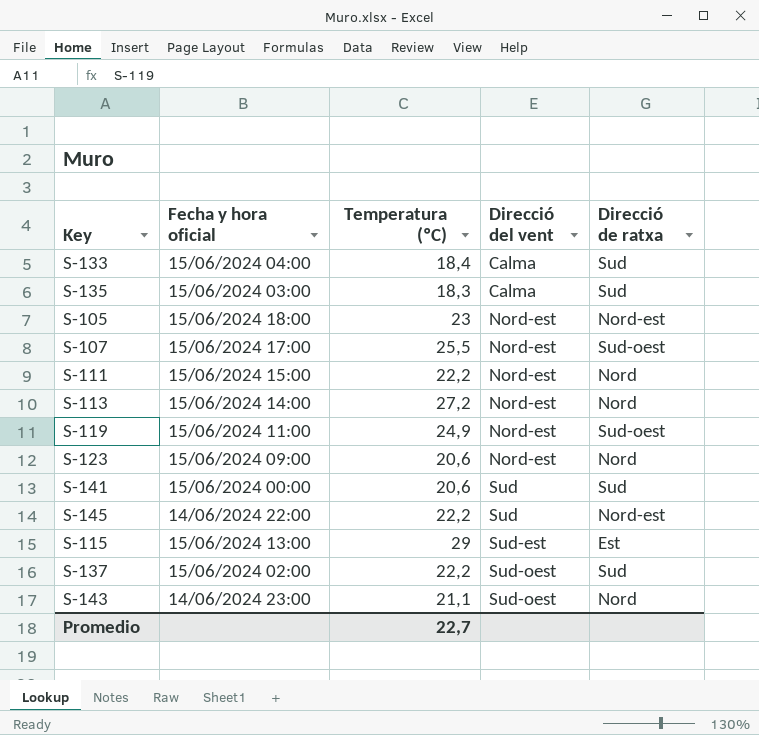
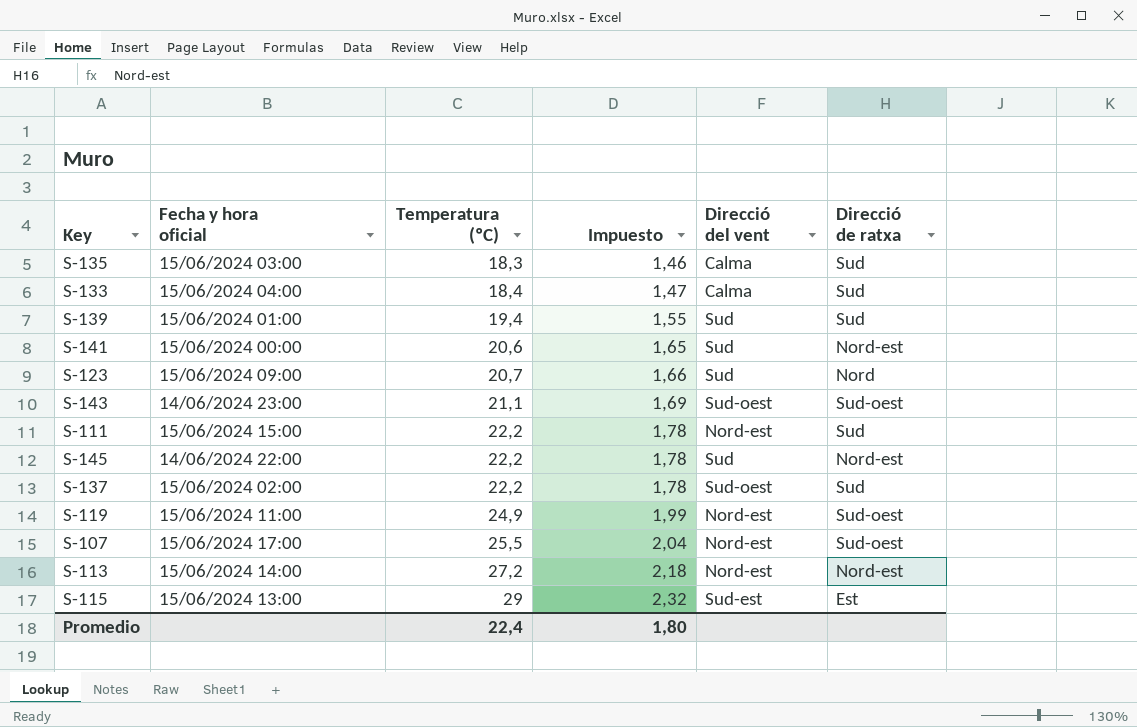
row order: Direcció del vent ascending -> Temperatura (ºC) ascending
column Impuesto | formula: none -> [Temperatura (ºC)] * 0,08
row S-105: 15/06/2024 18:00 | 23 | Nord-est | Nord-est -> none
row S-139: none -> 15/06/2024 01:00 | 19,4 | 1,55 | Sud | Sud
S-141 | Direcció de ratxa: Sud -> Nord-est
S-123 | Temperatura (ºC): 20,6 -> 20,7
S-123 | Direcció del vent: Nord-est -> Sud
S-143 | Direcció de ratxa: Nord -> Sud-oest
S-111 | Direcció de ratxa: Nord -> Sud
S-113 | Direcció de ratxa: Nord -> Nord-est
Promedio | Temperatura (ºC): 22,7 -> 22,4

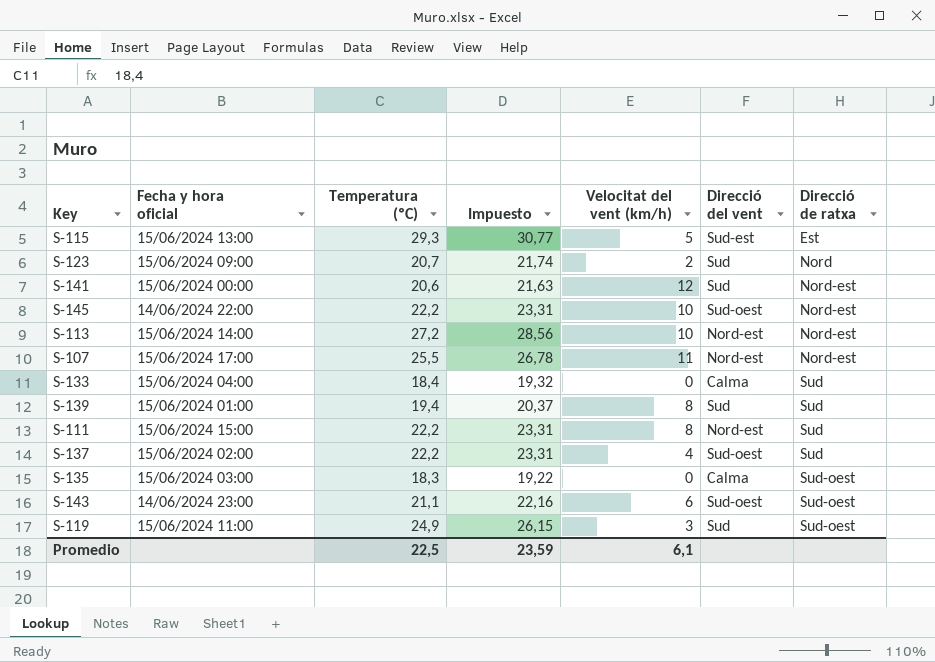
row order: Temperatura (ºC) ascending -> Direcció de ratxa ascending
column Impuesto | formula: [Temperatura (ºC)] * 0,08 -> [Temperatura (ºC)] * 1,05
column Velocitat del vent (km/h) | position: none -> 5
S-115 | Temperatura (ºC): 29 -> 29,3
S-145 | Direcció del vent: Sud -> Sud-oest
S-107 | Direcció de ratxa: Sud-oest -> Nord-est
S-135 | Direcció de ratxa: Sud -> Sud-oest
S-119 | Direcció del vent: Nord-est -> Sud
Promedio | Temperatura (ºC): 22,4 -> 22,5
Promedio | Impuesto: 1,80 -> 23,59

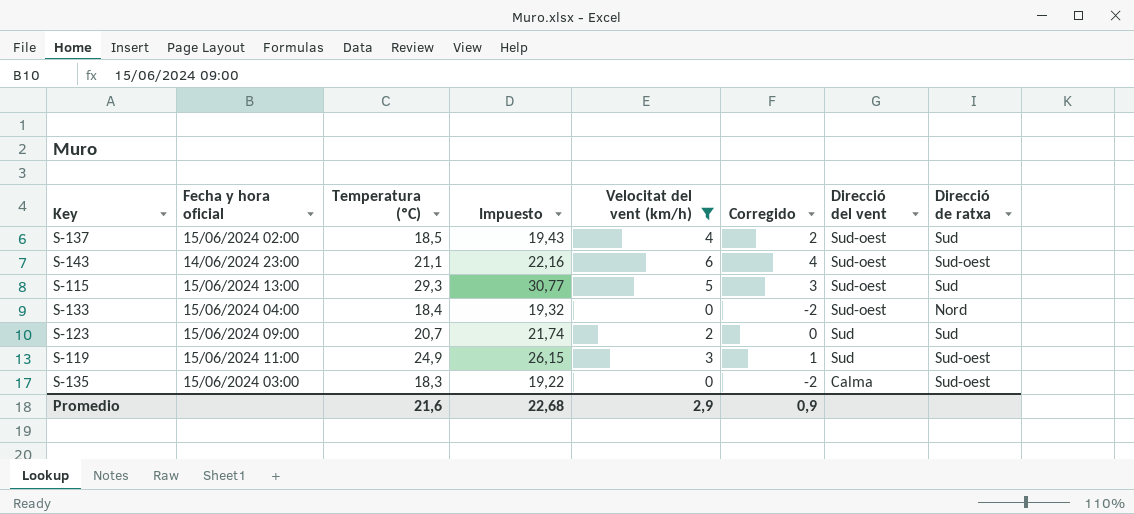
filter: none -> Velocitat del vent (km/h) <= 6
row order: Direcció de ratxa ascending -> Direcció del vent descending
column Corregido | formula: none -> [Velocitat del vent (km/h)] - 2
S-137 | Temperatura (ºC): 22,2 -> 18,5
S-137 | Impuesto: 23,31 -> 19,43
S-115 | Direcció del vent: Sud-est -> Sud-oest
S-115 | Direcció de ratxa: Est -> Sud
S-133 | Direcció del vent: Calma -> Sud-oest
S-133 | Direcció de ratxa: Sud -> Nord
S-123 | Direcció de ratxa: Nord -> Sud
Promedio | Temperatura (ºC): 22,5 -> 21,6
Promedio | Impuesto: 23,59 -> 22,68
Promedio | Velocitat del vent (km/h): 6,1 -> 2,9

